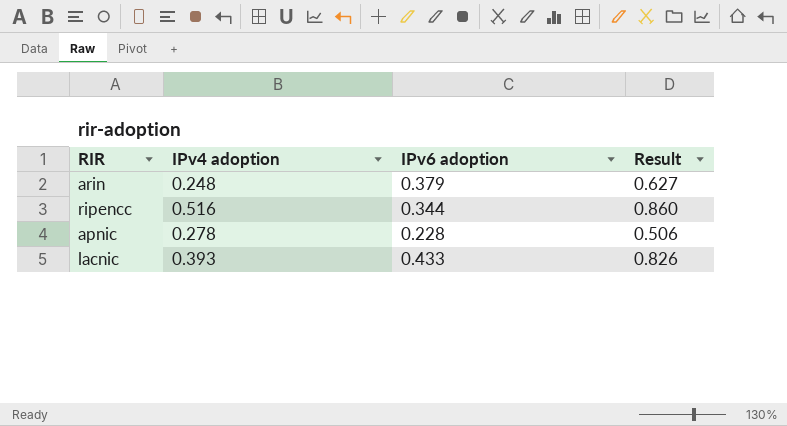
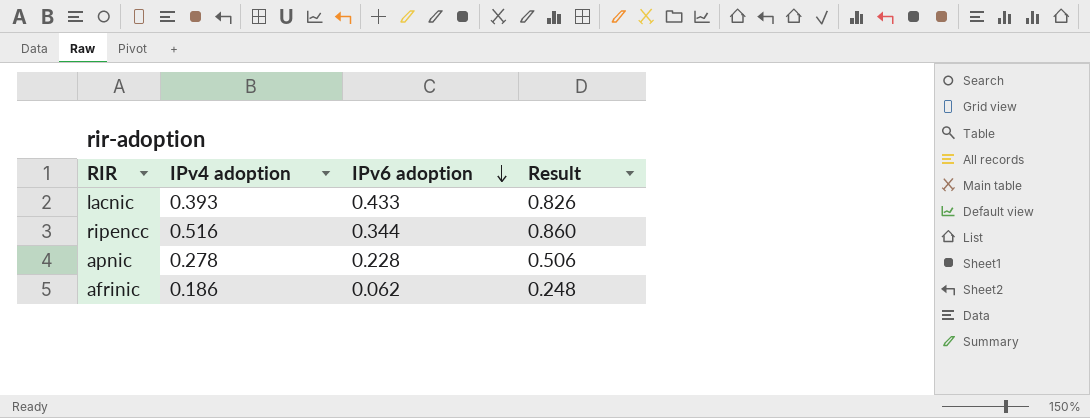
row order: none -> IPv6 adoption descending
row arin: 0.248 | 0.379 | 0.627 -> none
row afrinic: none -> 0.186 | 0.062 | 0.248

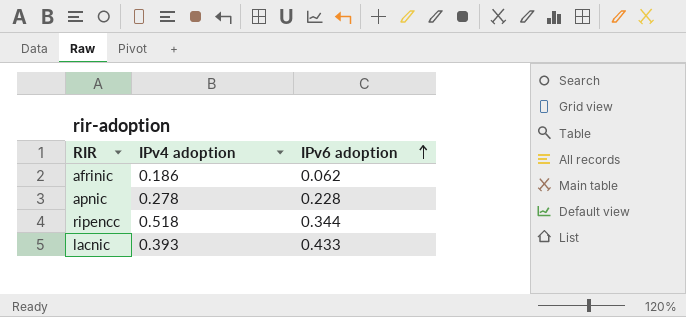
row order: IPv6 adoption descending -> IPv6 adoption ascending
column Result | formula: [IPv4 adoption] + [IPv6 adoption] -> none
ripencc | IPv4 adoption: 0.516 -> 0.518

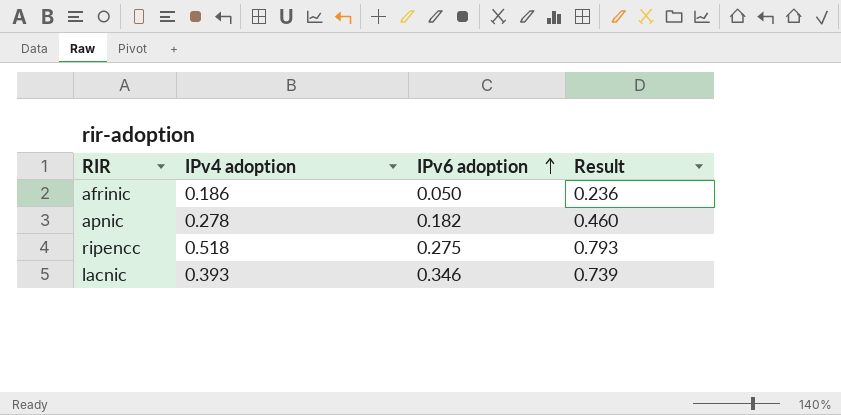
column Result | formula: none -> [IPv4 adoption] + [IPv6 adoption]
afrinic | IPv6 adoption: 0.062 -> 0.050
apnic | IPv6 adoption: 0.228 -> 0.182
ripencc | IPv6 adoption: 0.344 -> 0.275
lacnic | IPv6 adoption: 0.433 -> 0.346

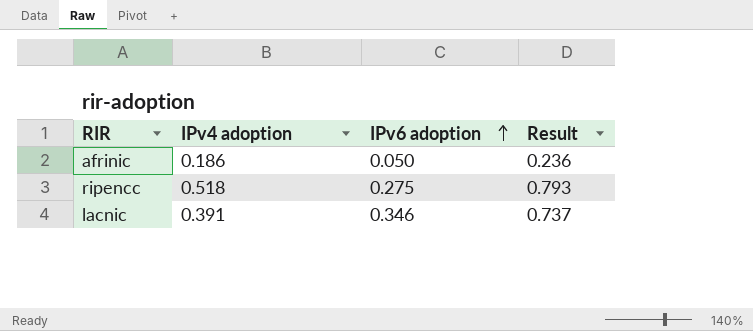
row apnic: 0.278 | 0.182 | 0.460 -> none
lacnic | IPv4 adoption: 0.393 -> 0.391
lacnic | Result: 0.739 -> 0.737

